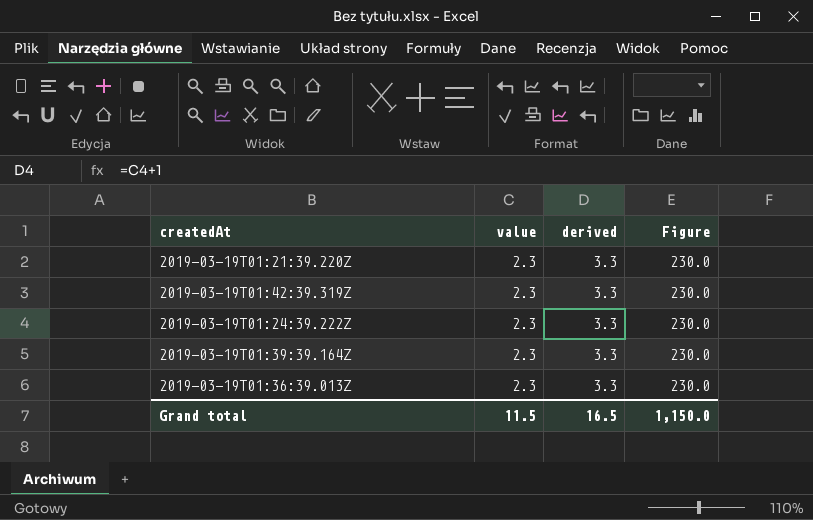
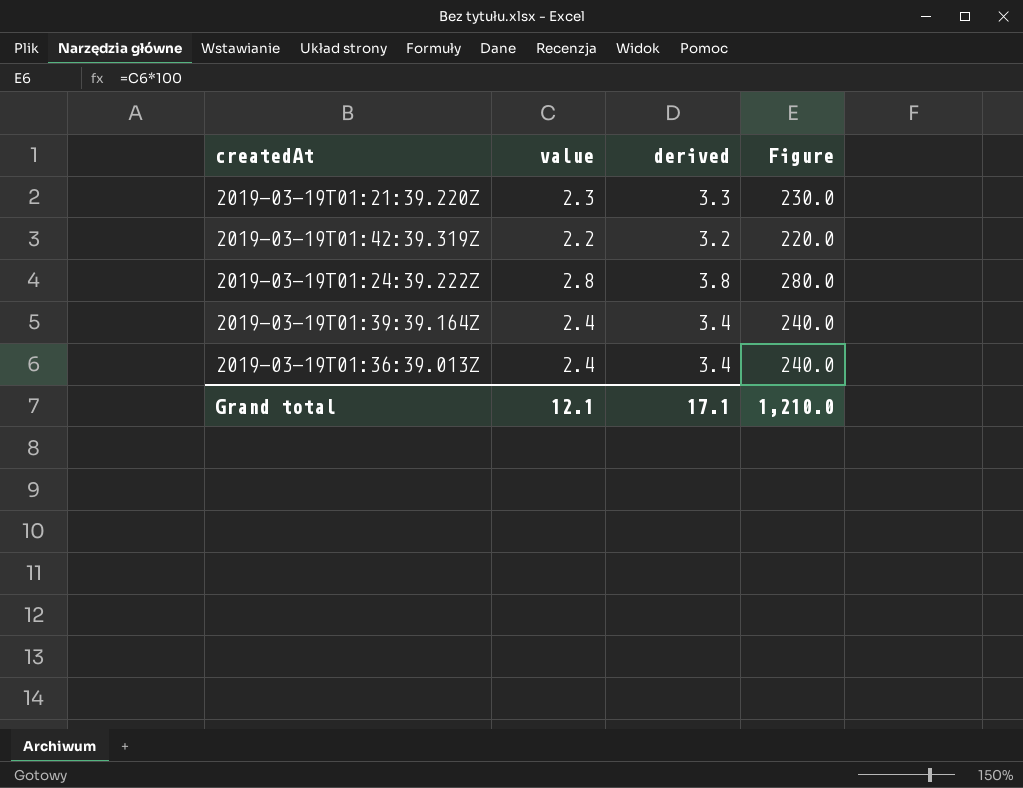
2019-03-19T01:42:39.319Z | value: 2.3 -> 2.2
2019-03-19T01:42:39.319Z | derived: 3.3 -> 3.2
2019-03-19T01:42:39.319Z | Figure: 230.0 -> 220.0
2019-03-19T01:24:39.222Z | value: 2.3 -> 2.8
2019-03-19T01:24:39.222Z | derived: 3.3 -> 3.8
2019-03-19T01:24:39.222Z | Figure: 230.0 -> 280.0
2019-03-19T01:39:39.164Z | value: 2.3 -> 2.4
2019-03-19T01:39:39.164Z | derived: 3.3 -> 3.4
2019-03-19T01:39:39.164Z | Figure: 230.0 -> 240.0
2019-03-19T01:36:39.013Z | value: 2.3 -> 2.4
2019-03-19T01:36:39.013Z | derived: 3.3 -> 3.4
2019-03-19T01:36:39.013Z | Figure: 230.0 -> 240.0
Grand total | value: 11.5 -> 12.1
Grand total | derived: 16.5 -> 17.1
Grand total | Figure: 1,150.0 -> 1,210.0

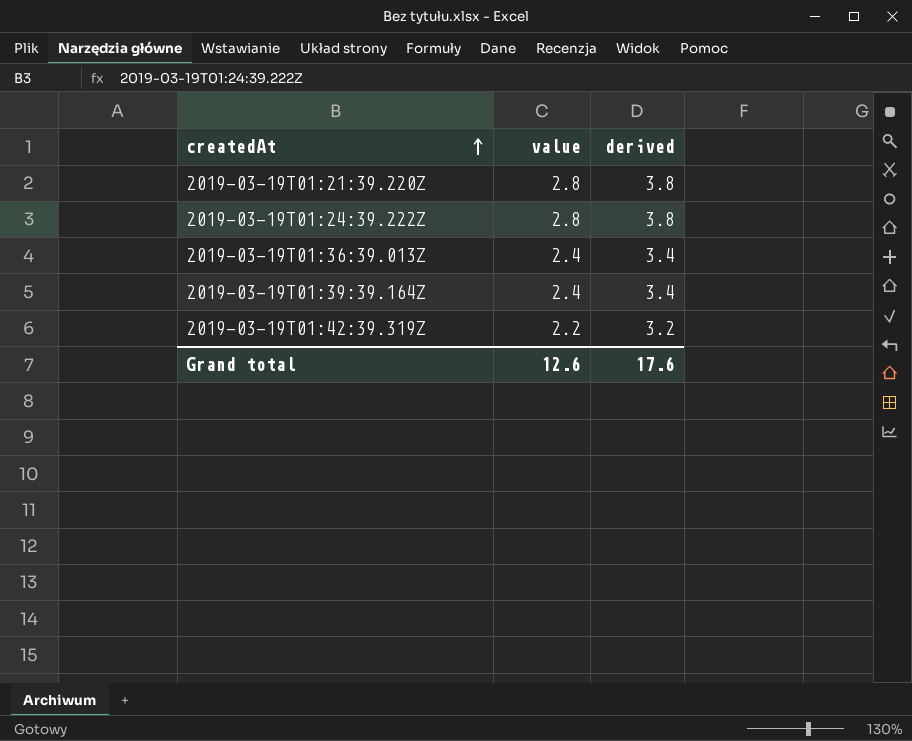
row order: none -> createdAt ascending
column Figure | formula: [value] * 100 -> none
2019-03-19T01:21:39.220Z | value: 2.3 -> 2.8
2019-03-19T01:21:39.220Z | derived: 3.3 -> 3.8
Grand total | value: 12.1 -> 12.6
Grand total | derived: 17.1 -> 17.6

